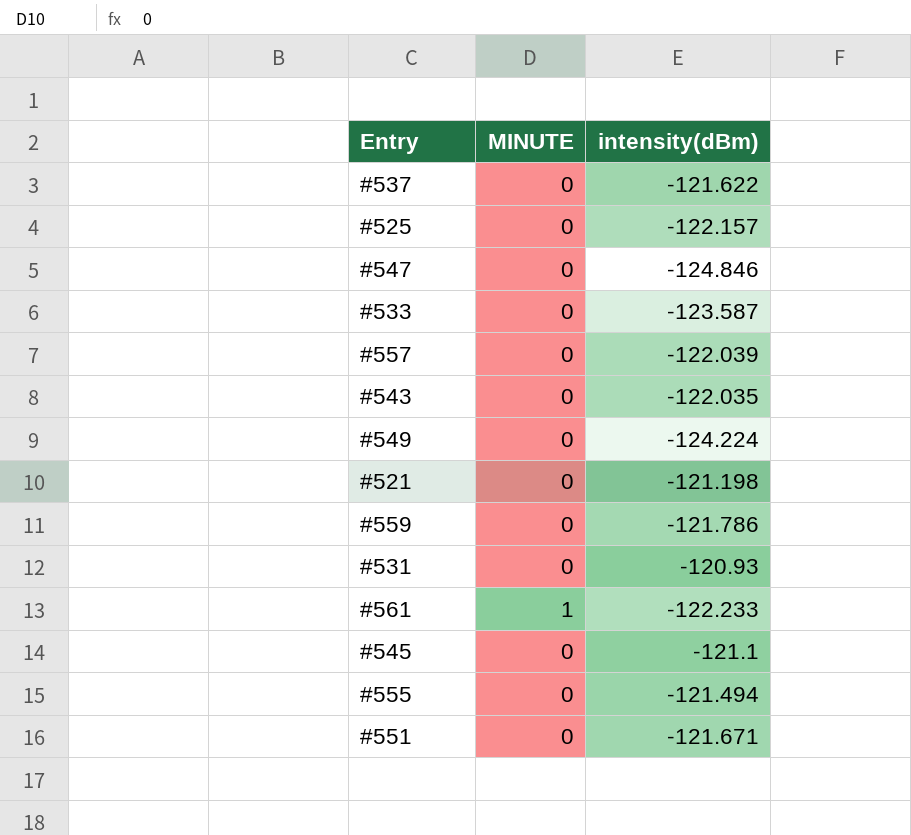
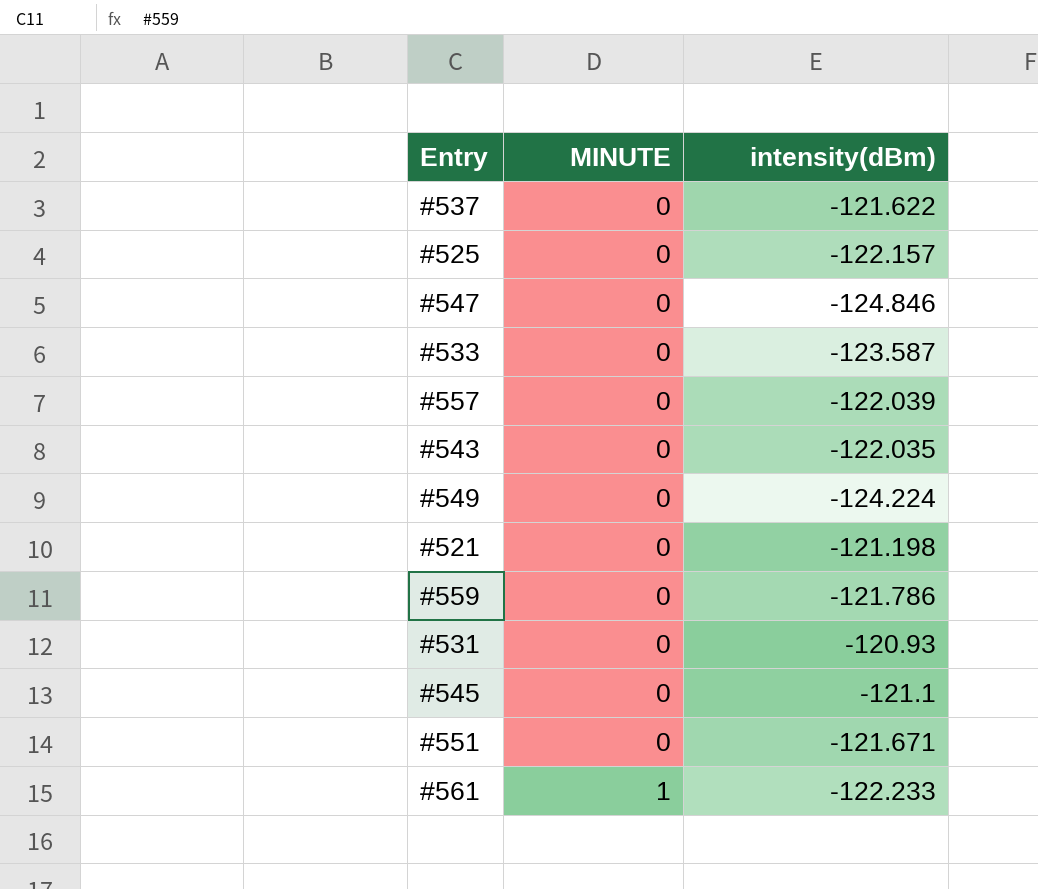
row order: none -> MINUTE ascending
row #555: 0 | -121.494 -> none

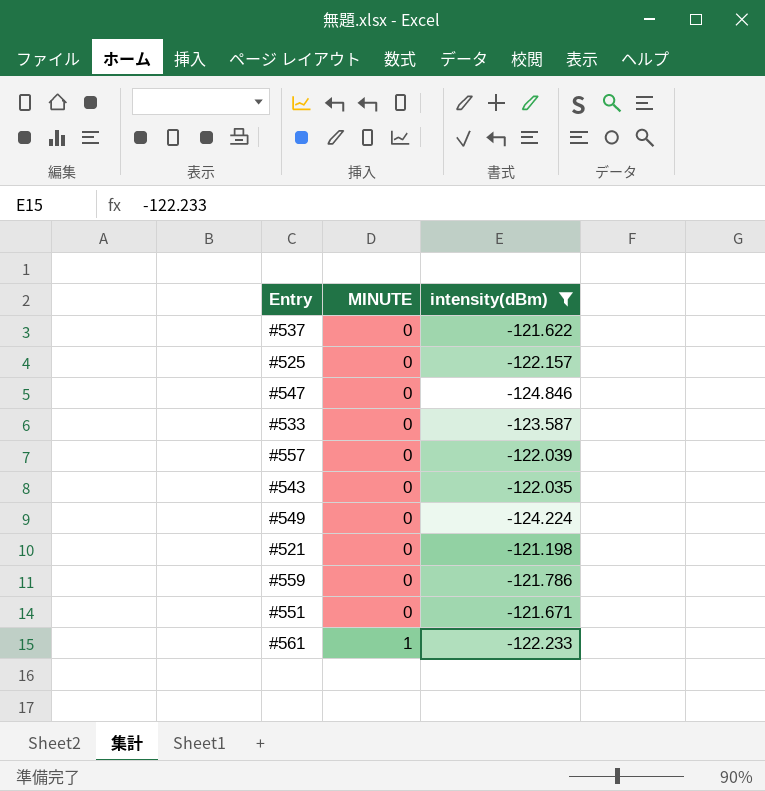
filter: none -> intensity(dBm) <= -121.198

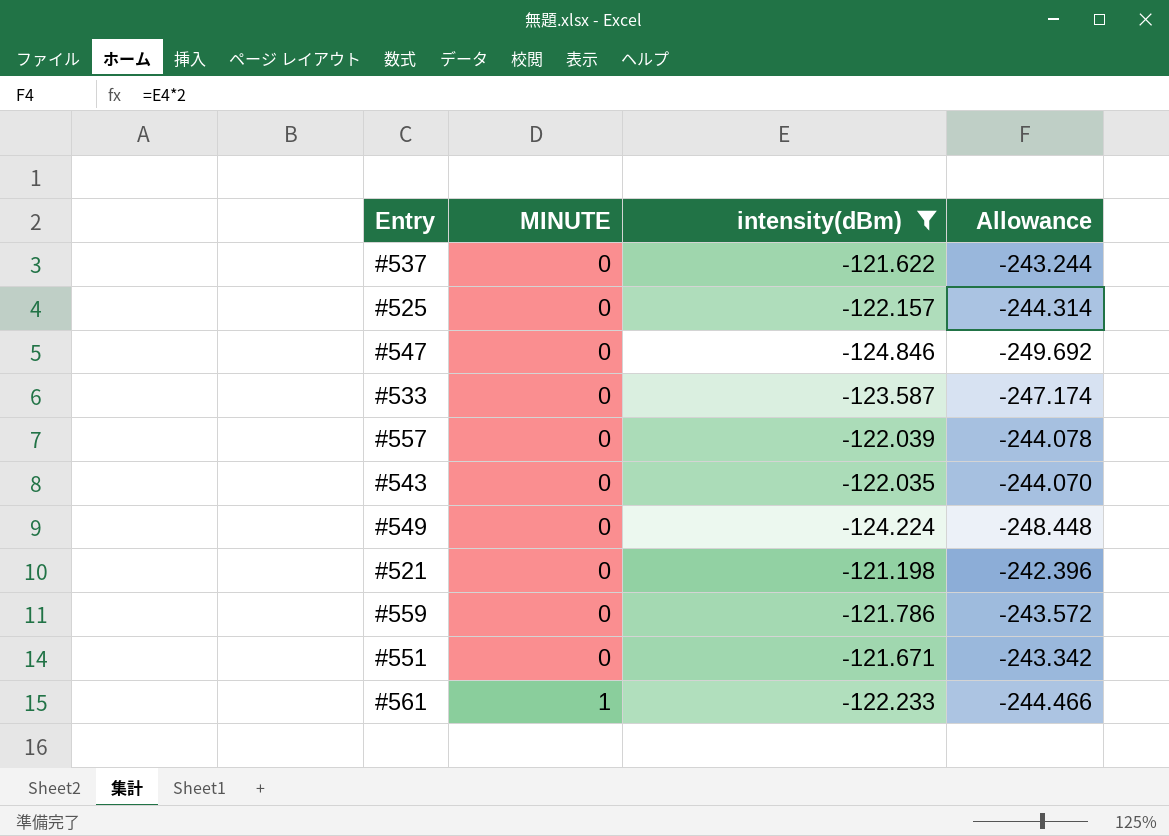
column Allowance | formula: none -> [intensity(dBm)] * 2

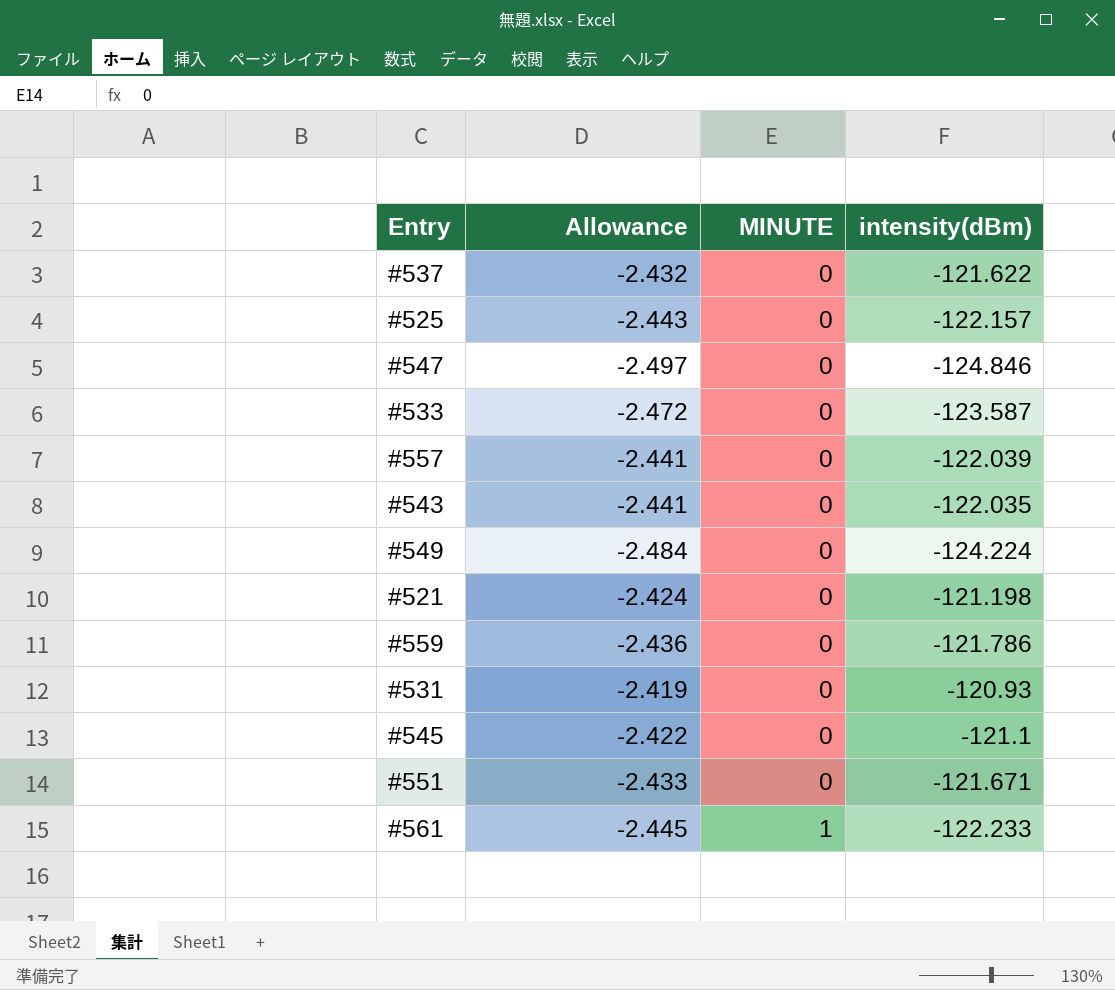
filter: intensity(dBm) <= -121.198 -> none
column Allowance | formula: [intensity(dBm)] * 2 -> [intensity(dBm)] * 0.02
column Allowance | position: 4 -> 2

